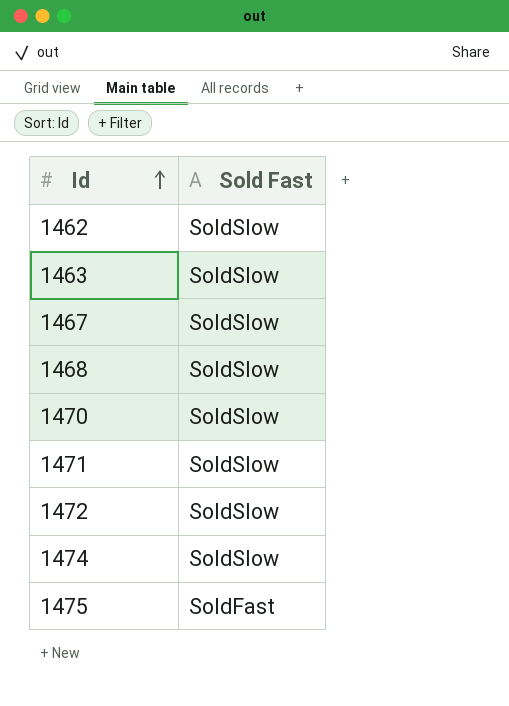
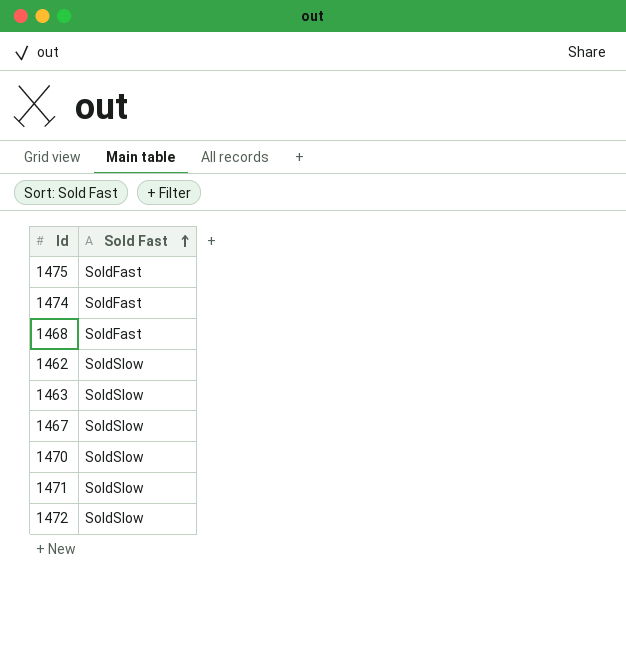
row order: Id ascending -> Sold Fast ascending
1474 | Sold Fast: SoldSlow -> SoldFast
1468 | Sold Fast: SoldSlow -> SoldFast

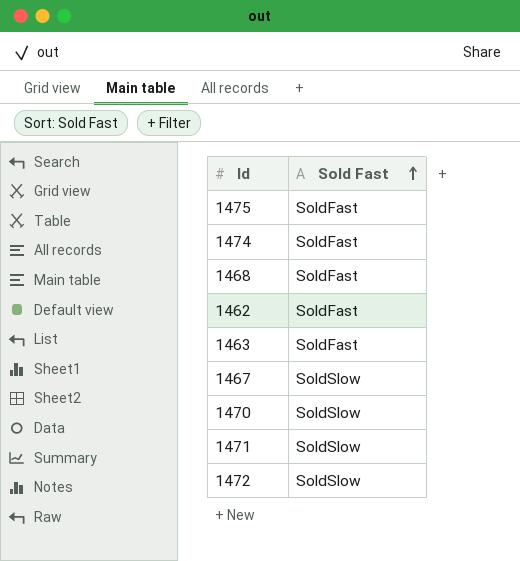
1462 | Sold Fast: SoldSlow -> SoldFast
1463 | Sold Fast: SoldSlow -> SoldFast

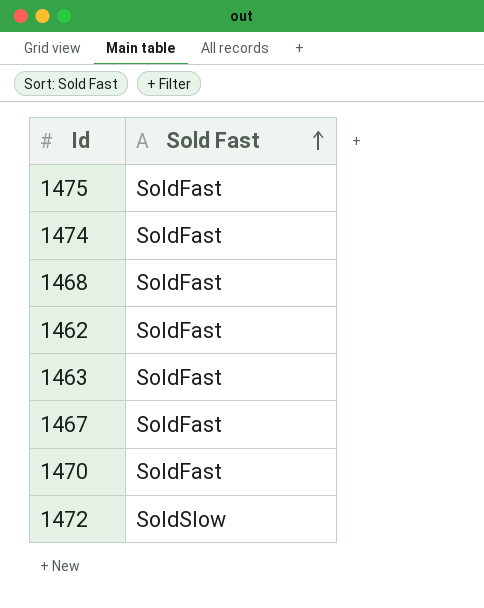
row 1471: SoldSlow -> none
1467 | Sold Fast: SoldSlow -> SoldFast
1470 | Sold Fast: SoldSlow -> SoldFast

